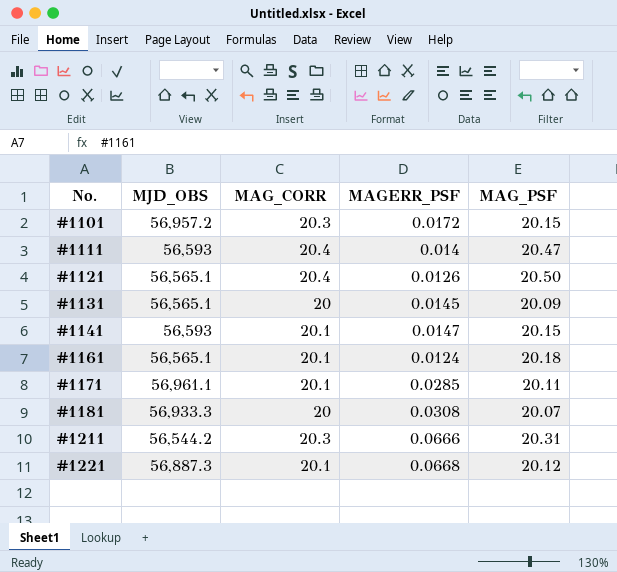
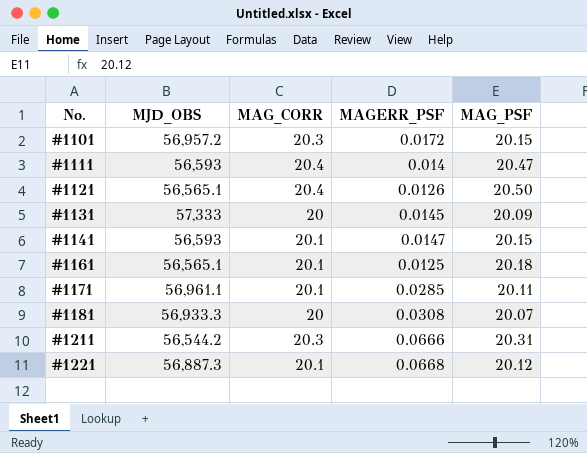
#1131 | MJD_OBS: 56,565.1 -> 57,333
#1161 | MAGERR_PSF: 0.0124 -> 0.0125

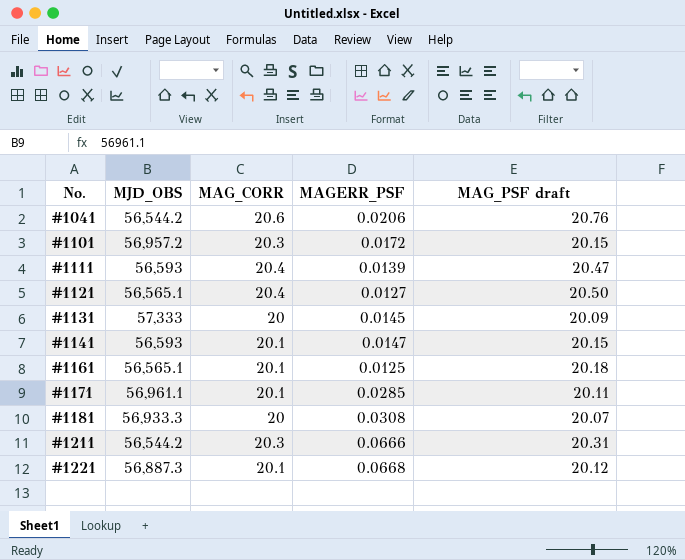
column name: MAG_PSF -> MAG_PSF draft
row #1041: none -> 56,544.2 | 20.6 | 0.0206 | 20.76
#1111 | MAGERR_PSF: 0.014 -> 0.0139
#1121 | MAGERR_PSF: 0.0126 -> 0.0127

